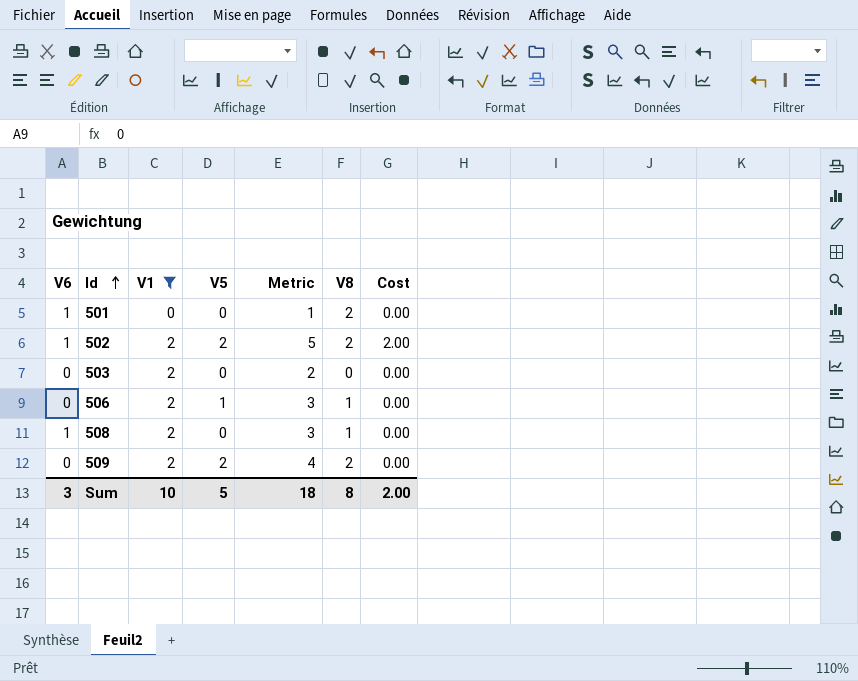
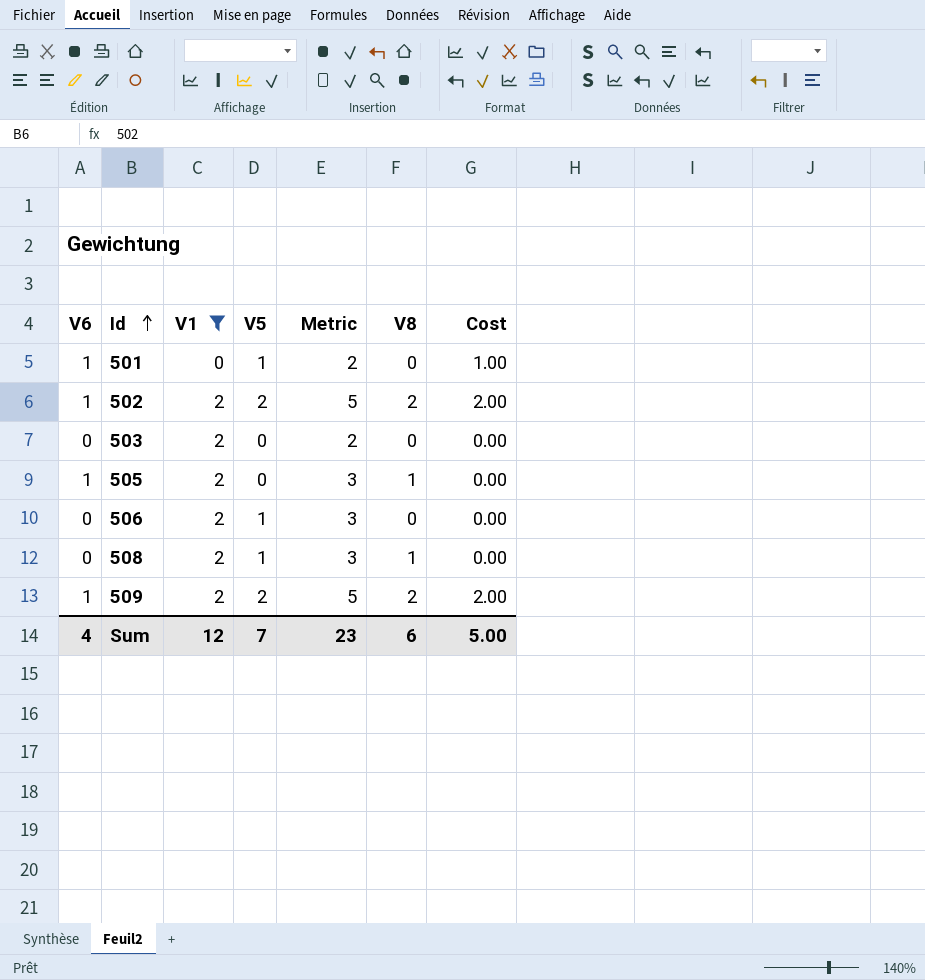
501 | V5: 0 -> 1
501 | Metric: 1 -> 2
501 | V8: 2 -> 0
501 | Cost: 0.00 -> 1.00
row 505: none -> 1 | 2 | 0 | 3 | 1 | 0.00
506 | V8: 1 -> 0
508 | V6: 1 -> 0
508 | V5: 0 -> 1
509 | V6: 0 -> 1
509 | Metric: 4 -> 5
509 | Cost: 0.00 -> 2.00
Sum | V6: 3 -> 4
Sum | V1: 10 -> 12
Sum | V5: 5 -> 7
Sum | Metric: 18 -> 23
Sum | V8: 8 -> 6
Sum | Cost: 2.00 -> 5.00

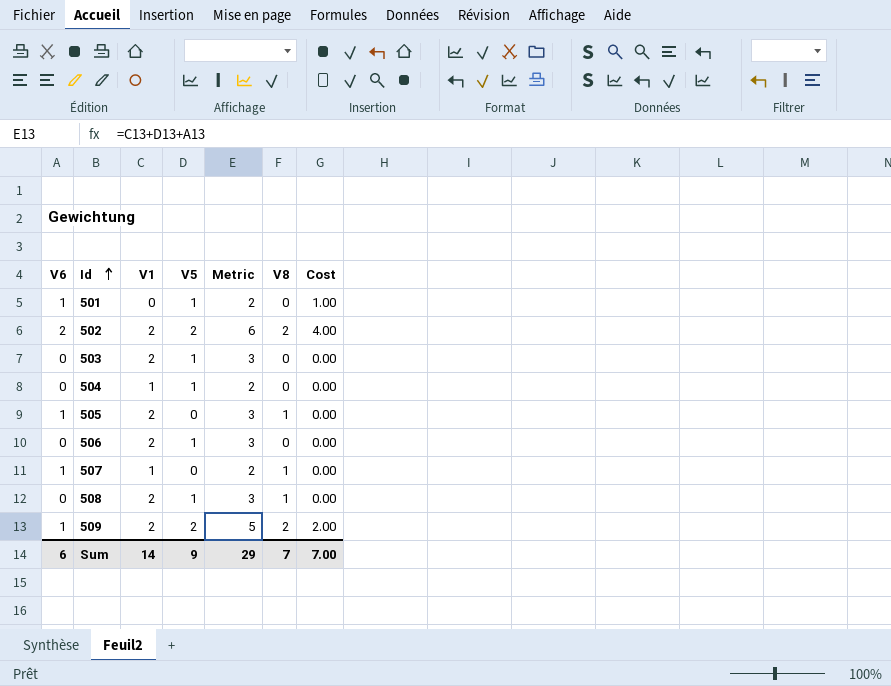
filter: V1 != 1 -> none
502 | V6: 1 -> 2
502 | Metric: 5 -> 6
502 | Cost: 2.00 -> 4.00
503 | V5: 0 -> 1
503 | Metric: 2 -> 3
Sum | V6: 4 -> 6
Sum | V1: 12 -> 14
Sum | V5: 7 -> 9
Sum | Metric: 23 -> 29
Sum | V8: 6 -> 7
Sum | Cost: 5.00 -> 7.00

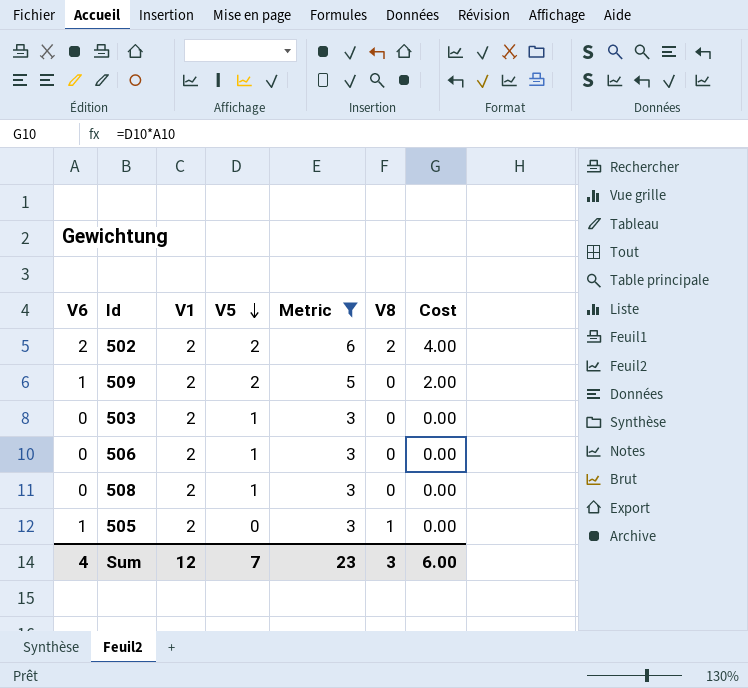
filter: none -> Metric != 2
row order: Id ascending -> V5 descending
509 | V8: 2 -> 0
508 | V8: 1 -> 0
Sum | V6: 6 -> 4
Sum | V1: 14 -> 12
Sum | V5: 9 -> 7
Sum | Metric: 29 -> 23
Sum | V8: 7 -> 3
Sum | Cost: 7.00 -> 6.00

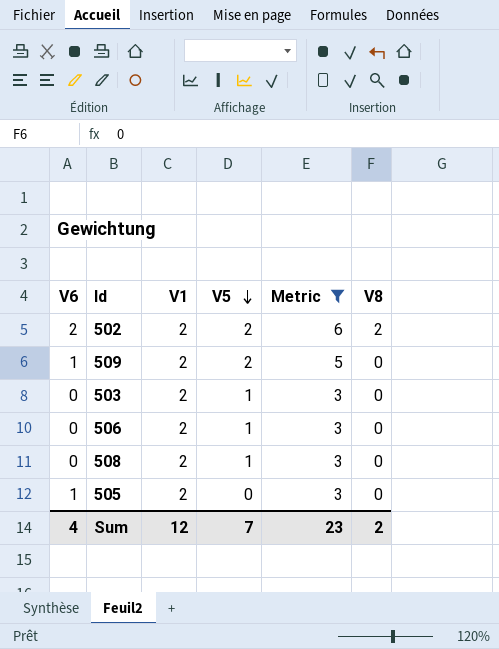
column Cost | formula: [V6] * [V5] -> none
505 | V8: 1 -> 0
Sum | V8: 3 -> 2

